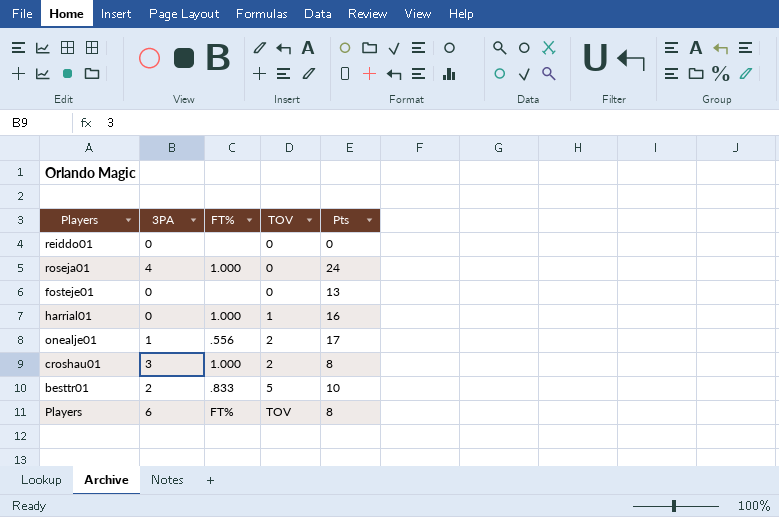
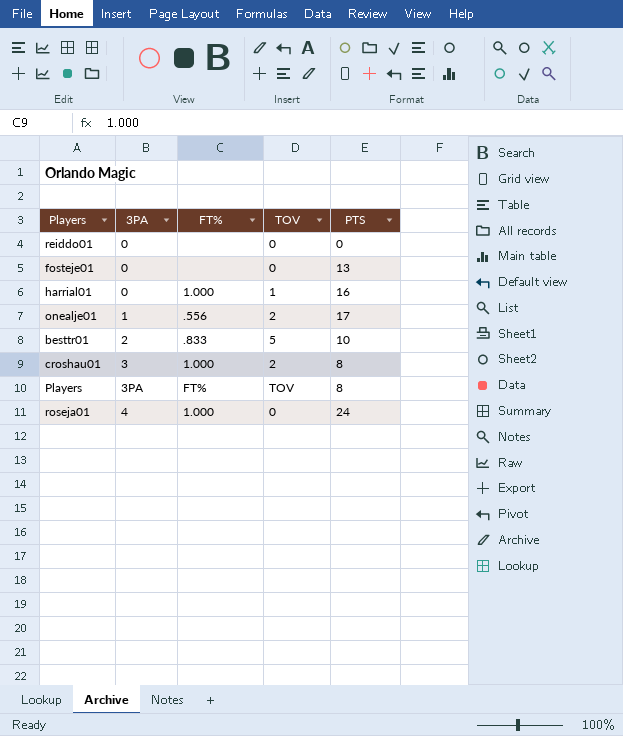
row order: TOV ascending -> 3PA ascending
column name: Pts -> PTS
Players | 3PA: 6 -> 3PA

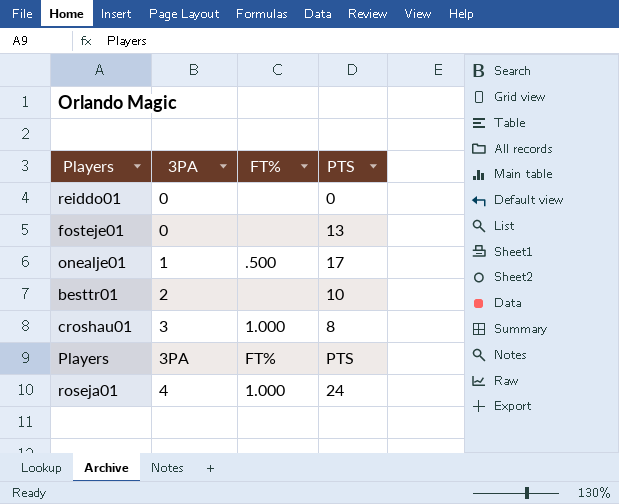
column TOV | position: 4 -> none
row harrial01: 0 | 1.000 | 1 | 16 -> none
onealje01 | FT%: .556 -> .500
besttr01 | FT%: .833 -> none
Players | PTS: 8 -> PTS

